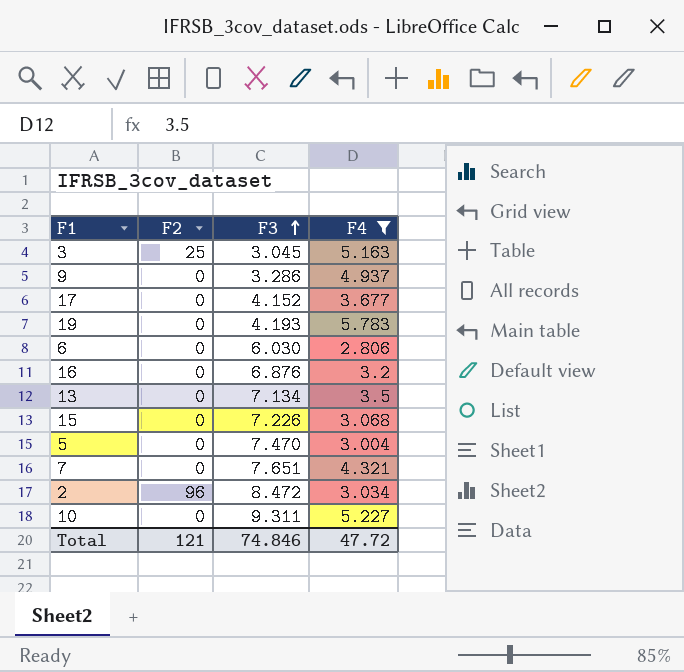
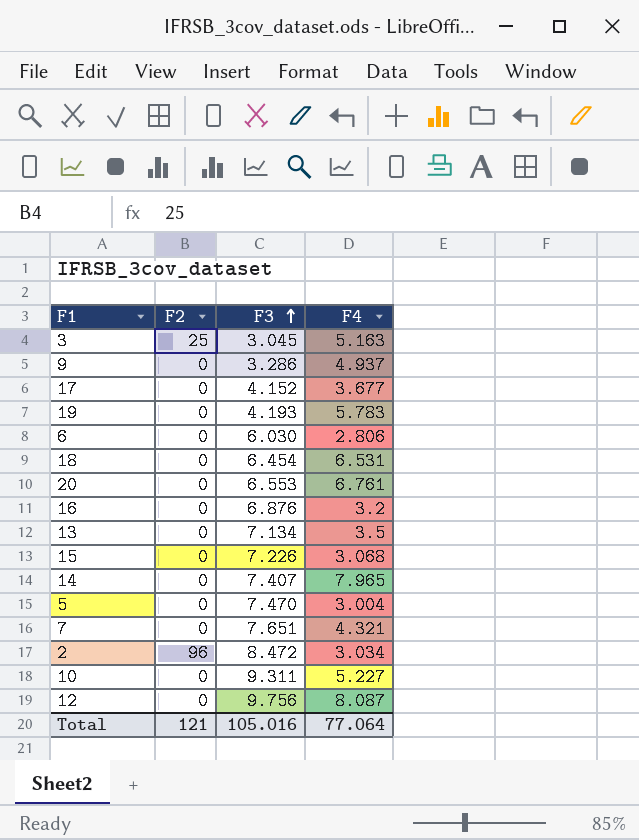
filter: F4 <= 5.783 -> none
Total | F3: 74.846 -> 105.016
Total | F4: 47.72 -> 77.064

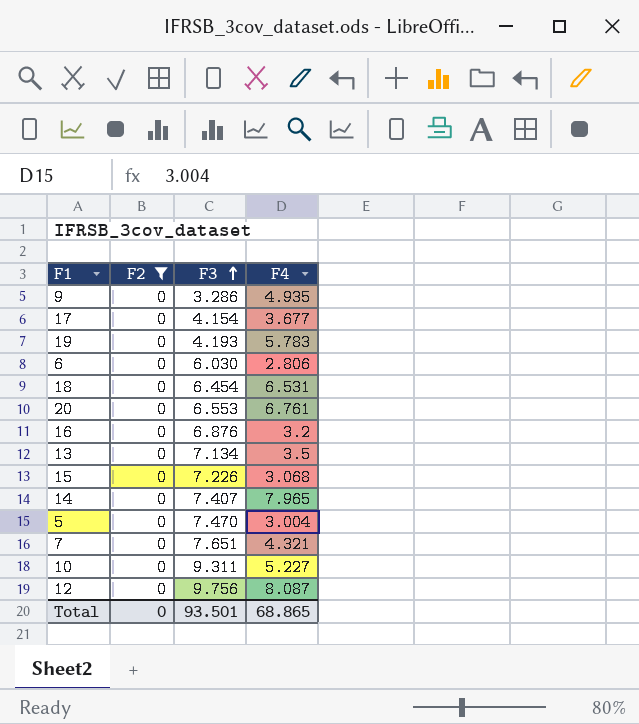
filter: none -> F2 = 0
9 | F4: 4.937 -> 4.935
17 | F3: 4.152 -> 4.154
Total | F2: 121 -> 0
Total | F3: 105.016 -> 93.501
Total | F4: 77.064 -> 68.865

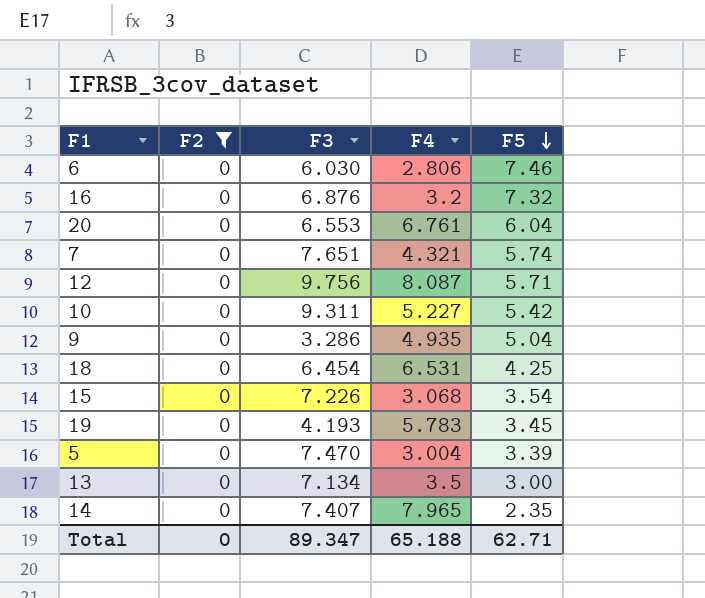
row order: F3 ascending -> F5 descending
column F5 | position: none -> 5
row 17: 0 | 4.154 | 3.677 -> none
Total | F3: 93.501 -> 89.347
Total | F4: 68.865 -> 65.188

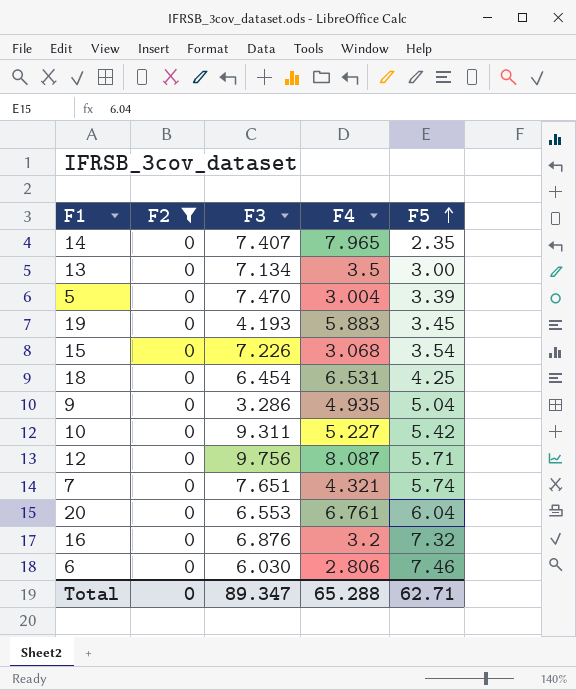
row order: F5 descending -> F5 ascending
19 | F4: 5.783 -> 5.883
Total | F4: 65.188 -> 65.288

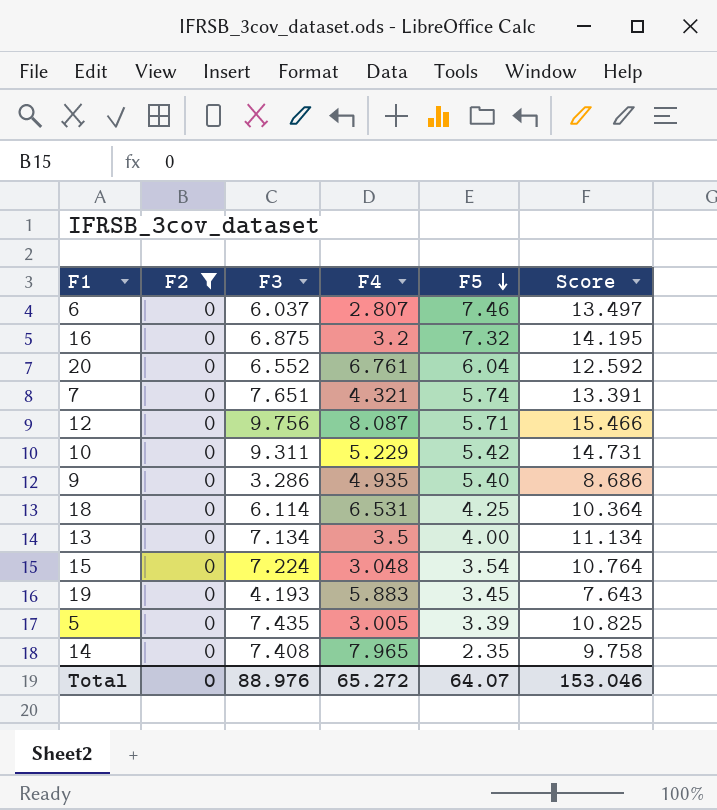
row order: F5 ascending -> F5 descending
column Score | formula: none -> [F3] + [F5]
6 | F3: 6.030 -> 6.037
6 | F4: 2.806 -> 2.807
16 | F3: 6.876 -> 6.875
20 | F3: 6.553 -> 6.552
10 | F4: 5.227 -> 5.229
9 | F5: 5.04 -> 5.40
18 | F3: 6.454 -> 6.114
13 | F5: 3.00 -> 4.00
15 | F3: 7.226 -> 7.224
15 | F4: 3.068 -> 3.048
5 | F3: 7.470 -> 7.435
5 | F4: 3.004 -> 3.005
14 | F3: 7.407 -> 7.408
Total | F3: 89.347 -> 88.976
Total | F4: 65.288 -> 65.272
Total | F5: 62.71 -> 64.07

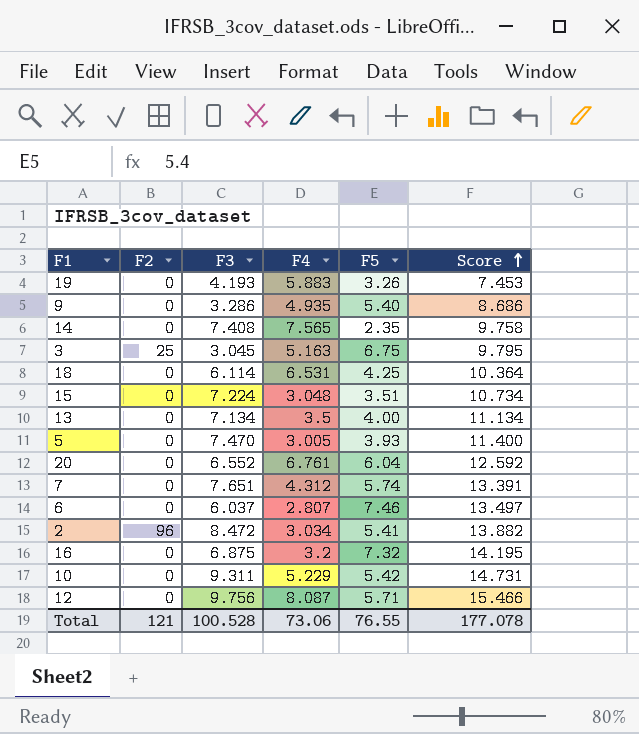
filter: F2 = 0 -> none
row order: F5 descending -> Score ascending
19 | F5: 3.45 -> 3.26
19 | Score: 7.643 -> 7.453
14 | F4: 7.965 -> 7.565
15 | F5: 3.54 -> 3.51
15 | Score: 10.764 -> 10.734
5 | F3: 7.435 -> 7.470
5 | F5: 3.39 -> 3.93
5 | Score: 10.825 -> 11.400
7 | F4: 4.321 -> 4.312
Total | F2: 0 -> 121
Total | F3: 88.976 -> 100.528
Total | F4: 65.272 -> 73.06
Total | F5: 64.07 -> 76.55
Total | Score: 153.046 -> 177.078

